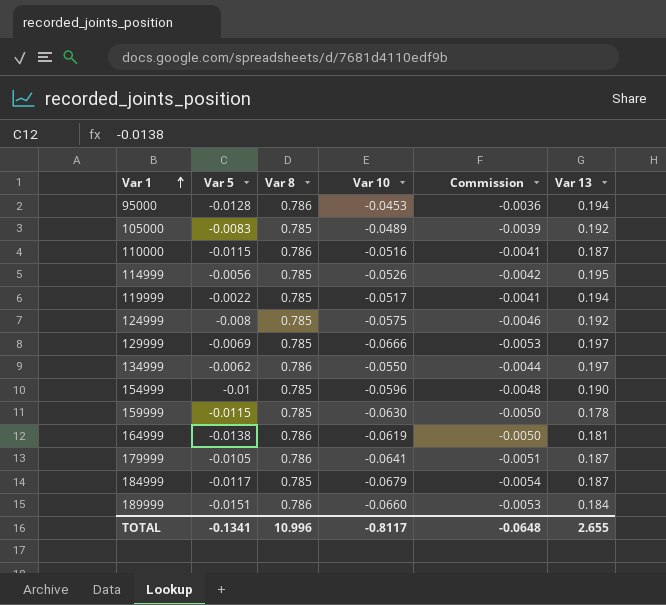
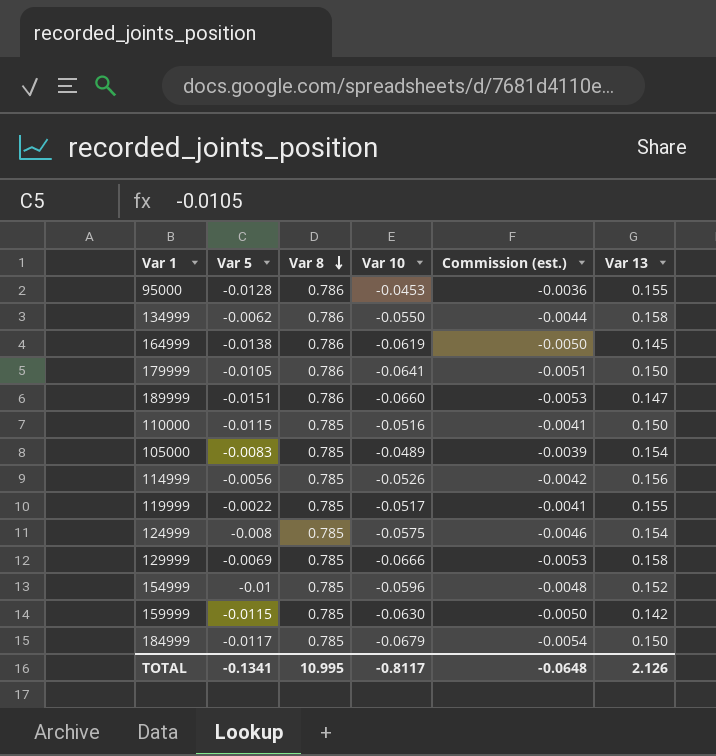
row order: Var 1 ascending -> Var 8 descending
column name: Commission -> Commission (est.)
95000 | Var 13: 0.194 -> 0.155
134999 | Var 13: 0.197 -> 0.158
164999 | Var 13: 0.181 -> 0.145
179999 | Var 13: 0.187 -> 0.150
189999 | Var 13: 0.184 -> 0.147
110000 | Var 8: 0.786 -> 0.785
110000 | Var 13: 0.187 -> 0.150
105000 | Var 13: 0.192 -> 0.154
114999 | Var 13: 0.195 -> 0.156
119999 | Var 13: 0.194 -> 0.155
124999 | Var 13: 0.192 -> 0.154
129999 | Var 13: 0.197 -> 0.158
154999 | Var 13: 0.190 -> 0.152
159999 | Var 13: 0.178 -> 0.142
184999 | Var 13: 0.187 -> 0.150
TOTAL | Var 8: 10.996 -> 10.995
TOTAL | Var 13: 2.655 -> 2.126

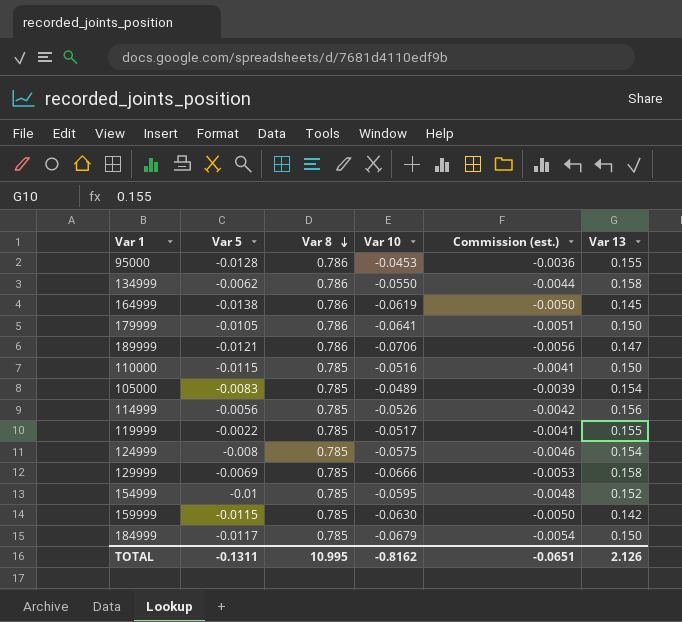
189999 | Var 5: -0.0151 -> -0.0121
189999 | Var 10: -0.0660 -> -0.0706
189999 | Commission (est.): -0.0053 -> -0.0056
154999 | Var 10: -0.0596 -> -0.0595
TOTAL | Var 5: -0.1341 -> -0.1311
TOTAL | Var 10: -0.8117 -> -0.8162
TOTAL | Commission (est.): -0.0648 -> -0.0651

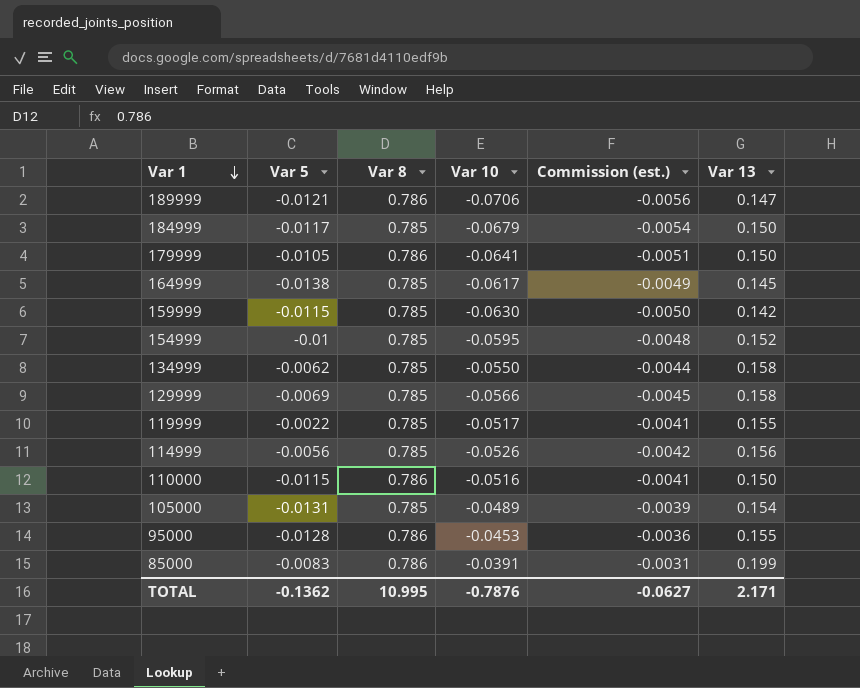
row order: Var 8 descending -> Var 1 descending
row 124999: -0.008 | 0.785 | -0.0575 | -0.0046 | 0.154 -> none
164999 | Var 8: 0.786 -> 0.785
164999 | Var 10: -0.0619 -> -0.0617
164999 | Commission (est.): -0.0050 -> -0.0049
134999 | Var 8: 0.786 -> 0.785
129999 | Var 10: -0.0666 -> -0.0566
129999 | Commission (est.): -0.0053 -> -0.0045
110000 | Var 8: 0.785 -> 0.786
105000 | Var 5: -0.0083 -> -0.0131
row 85000: none -> -0.0083 | 0.786 | -0.0391 | -0.0031 | 0.199
TOTAL | Var 5: -0.1311 -> -0.1362
TOTAL | Var 10: -0.8162 -> -0.7876
TOTAL | Commission (est.): -0.0651 -> -0.0627
TOTAL | Var 13: 2.126 -> 2.171

